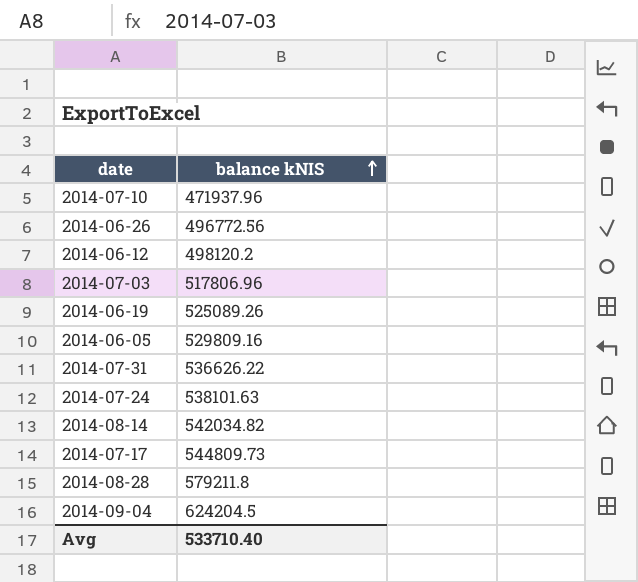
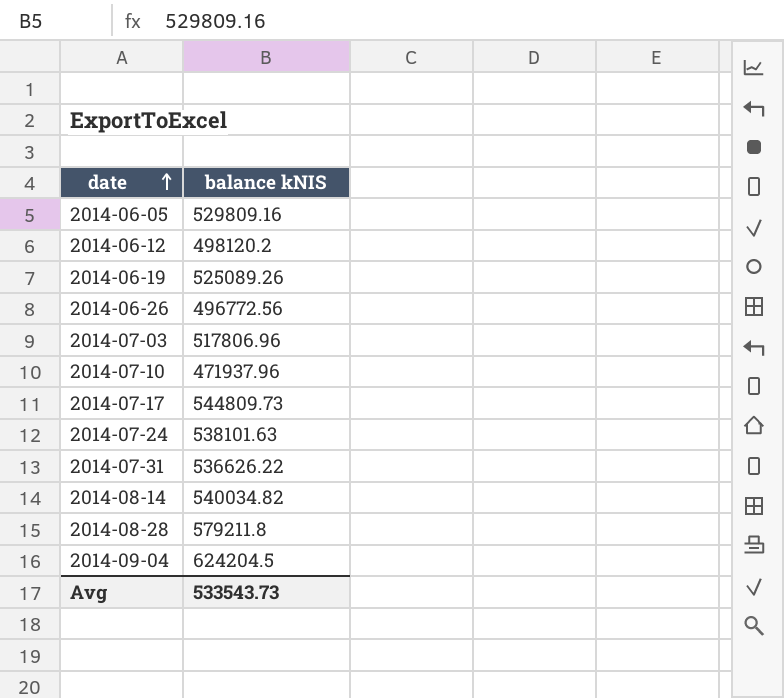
row order: balance kNIS ascending -> date ascending
2014-08-14 | balance kNIS: 542034.82 -> 540034.82
Avg | balance kNIS: 533710.40 -> 533543.73

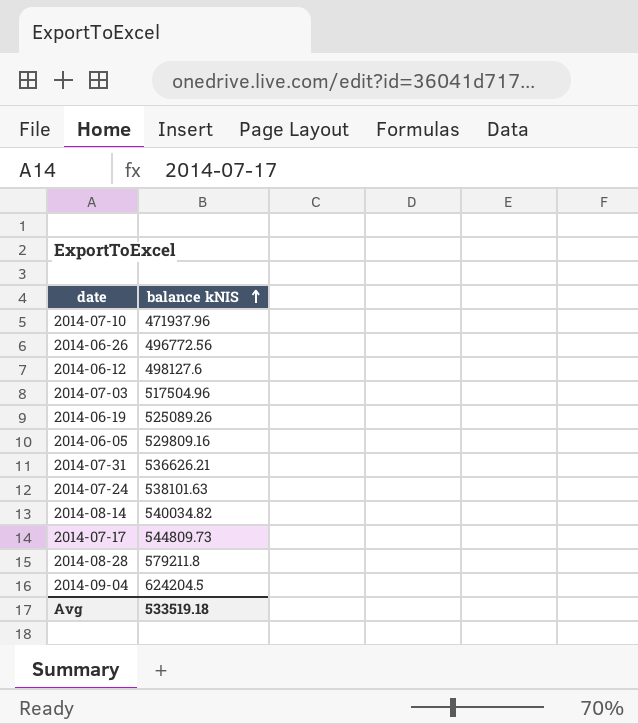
row order: date ascending -> balance kNIS ascending
2014-06-12 | balance kNIS: 498120.2 -> 498127.6
2014-07-03 | balance kNIS: 517806.96 -> 517504.96
2014-07-31 | balance kNIS: 536626.22 -> 536626.21
Avg | balance kNIS: 533543.73 -> 533519.18

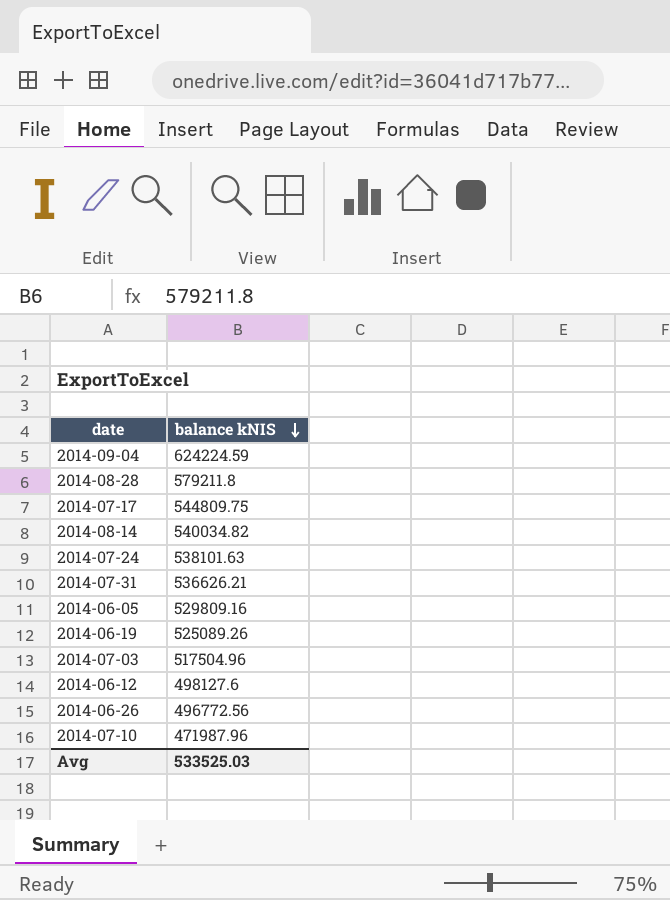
row order: balance kNIS ascending -> balance kNIS descending
2014-09-04 | balance kNIS: 624204.5 -> 624224.59
2014-07-17 | balance kNIS: 544809.73 -> 544809.75
2014-07-10 | balance kNIS: 471937.96 -> 471987.96
Avg | balance kNIS: 533519.18 -> 533525.03

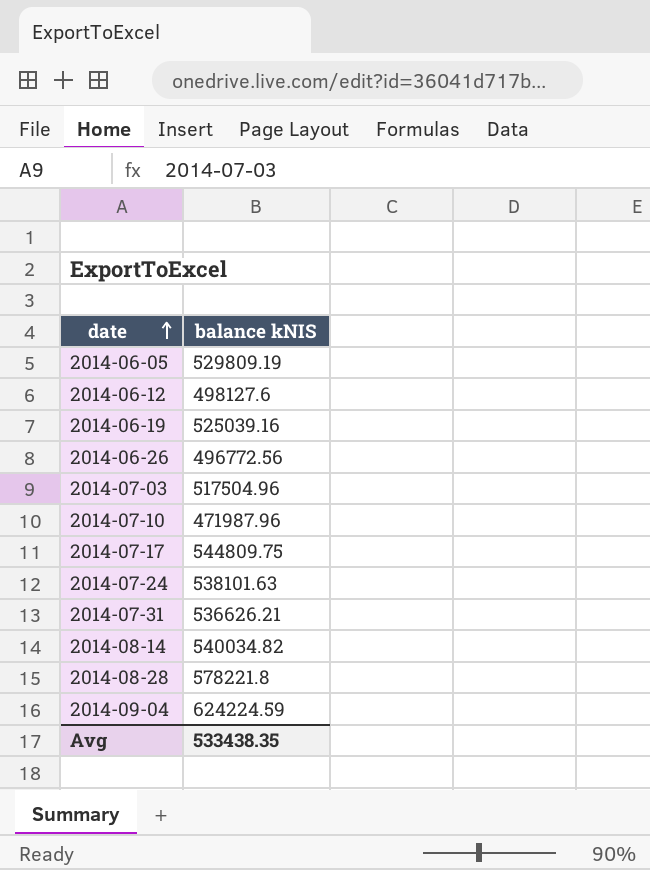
row order: balance kNIS descending -> date ascending
2014-06-05 | balance kNIS: 529809.16 -> 529809.19
2014-06-19 | balance kNIS: 525089.26 -> 525039.16
2014-08-28 | balance kNIS: 579211.8 -> 578221.8
Avg | balance kNIS: 533525.03 -> 533438.35

